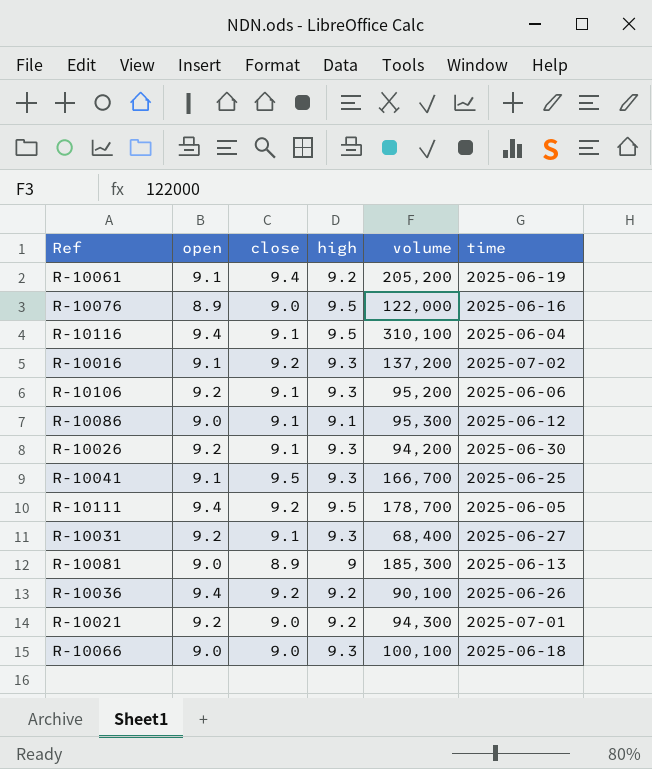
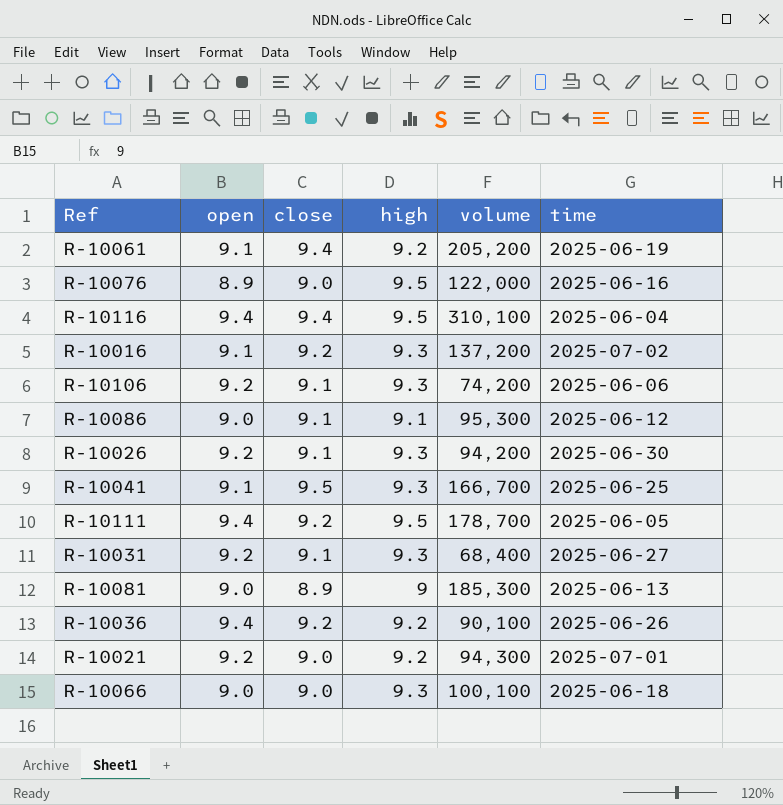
R-10116 | close: 9.1 -> 9.4
R-10106 | volume: 95,200 -> 74,200

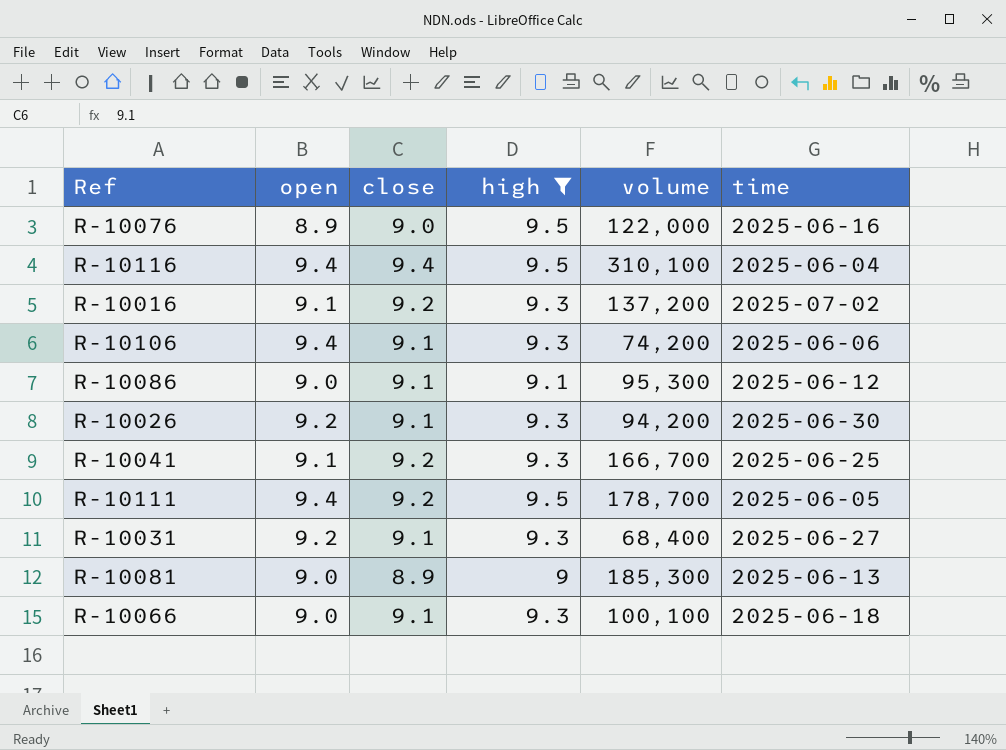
filter: none -> high != 9.2
R-10106 | open: 9.2 -> 9.4
R-10041 | close: 9.5 -> 9.2
R-10066 | close: 9.0 -> 9.1

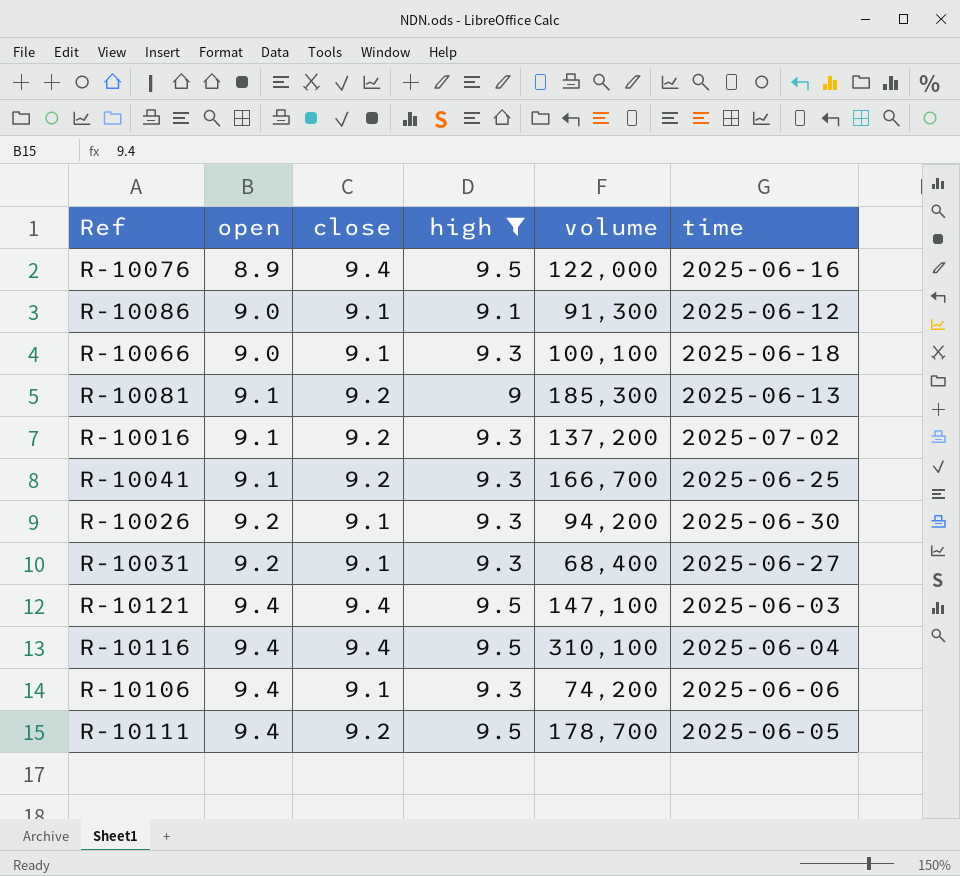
row order: none -> open ascending
R-10076 | close: 9.0 -> 9.4
R-10086 | volume: 95,300 -> 91,300
R-10081 | open: 9.0 -> 9.1
R-10081 | close: 8.9 -> 9.2
row R-10121: none -> 9.4 | 9.4 | 9.5 | 147,100 | 2025-06-03

